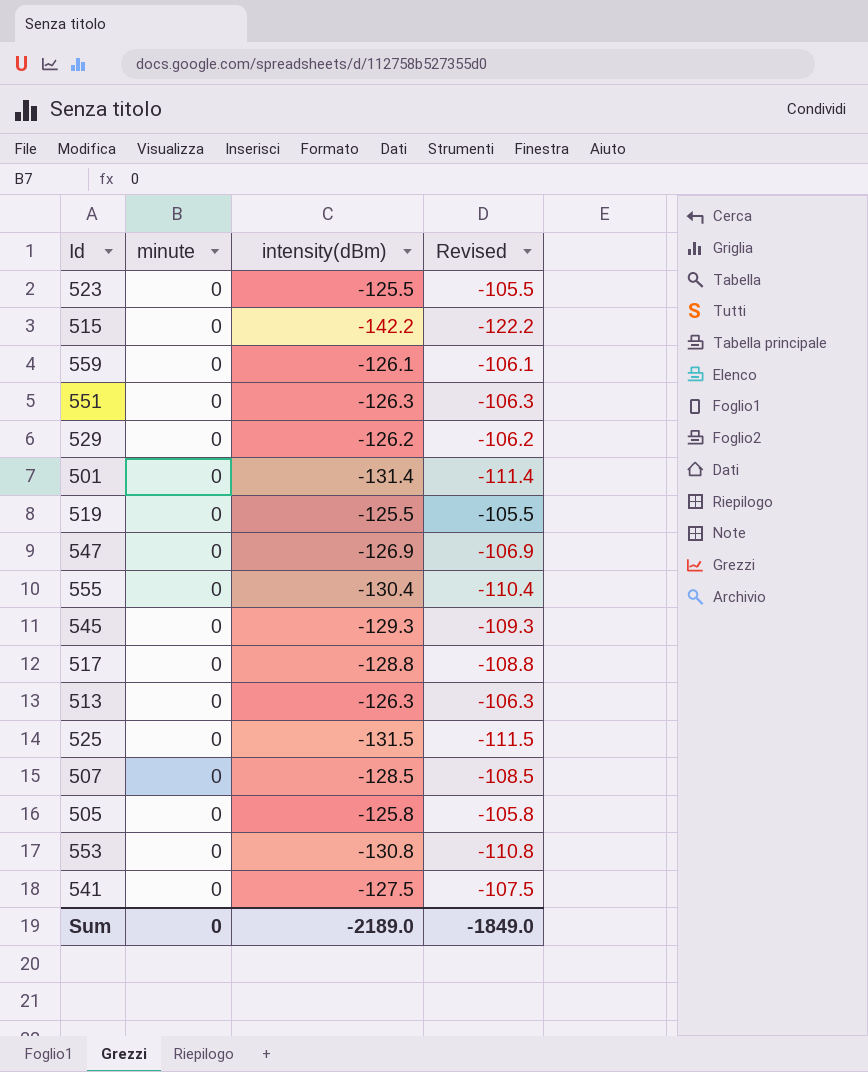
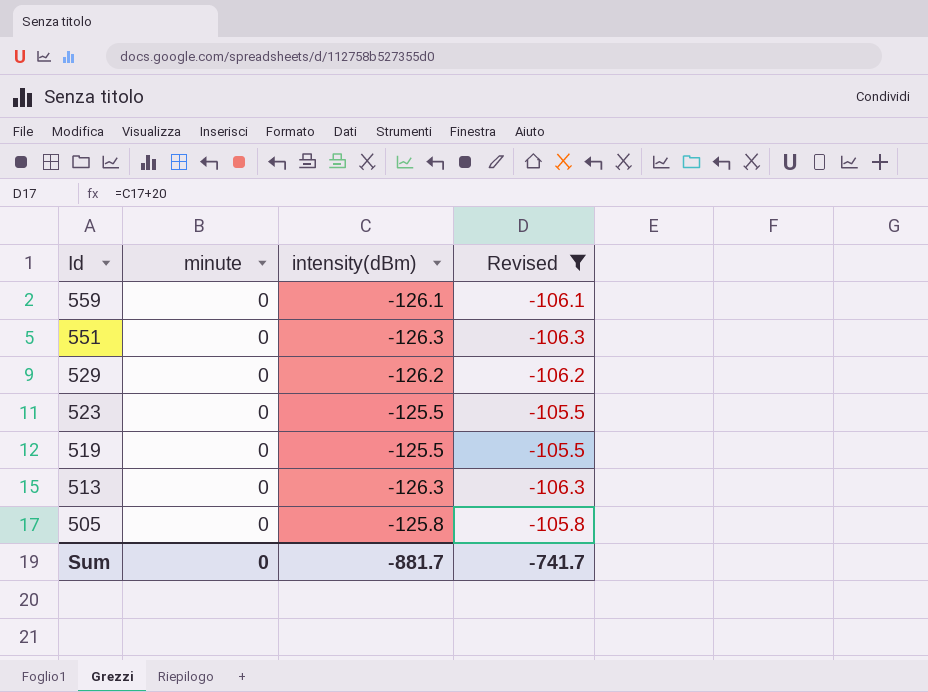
filter: none -> Revised >= -106.3
row order: none -> Id descending
Sum | intensity(dBm): -2189.0 -> -881.7
Sum | Revised: -1849.0 -> -741.7

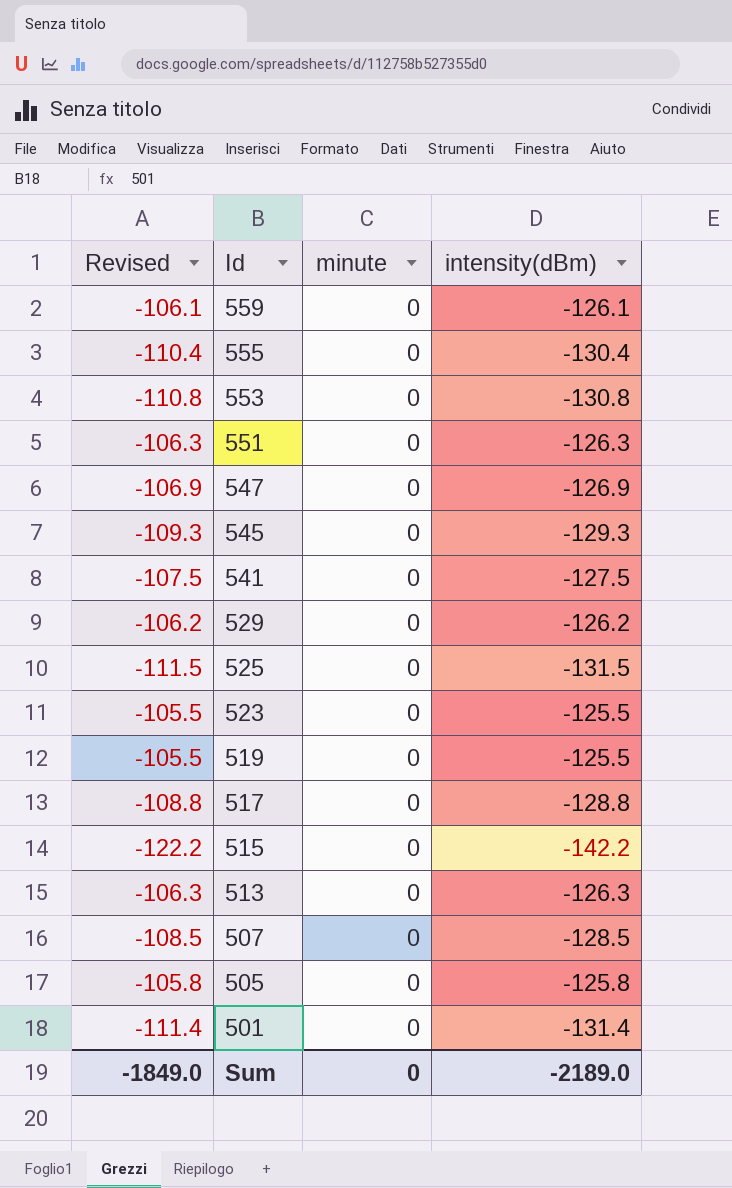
filter: Revised >= -106.3 -> none
column Revised | position: 4 -> 1
Sum | Revised: -741.7 -> -1849.0
Sum | intensity(dBm): -881.7 -> -2189.0

